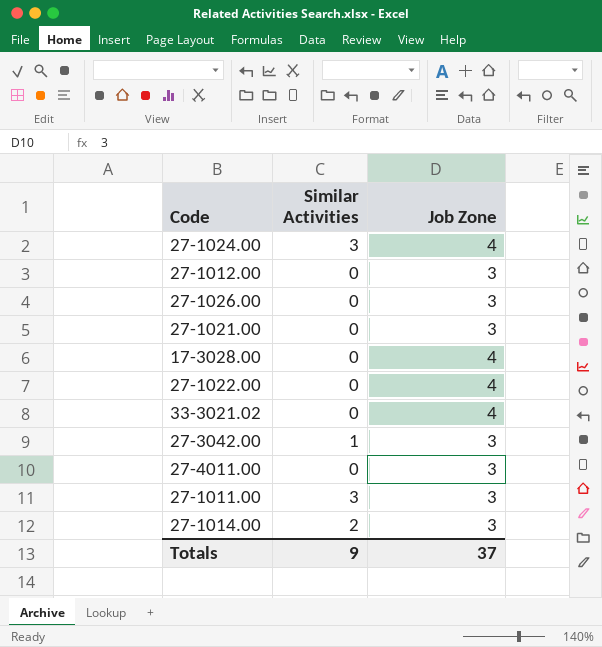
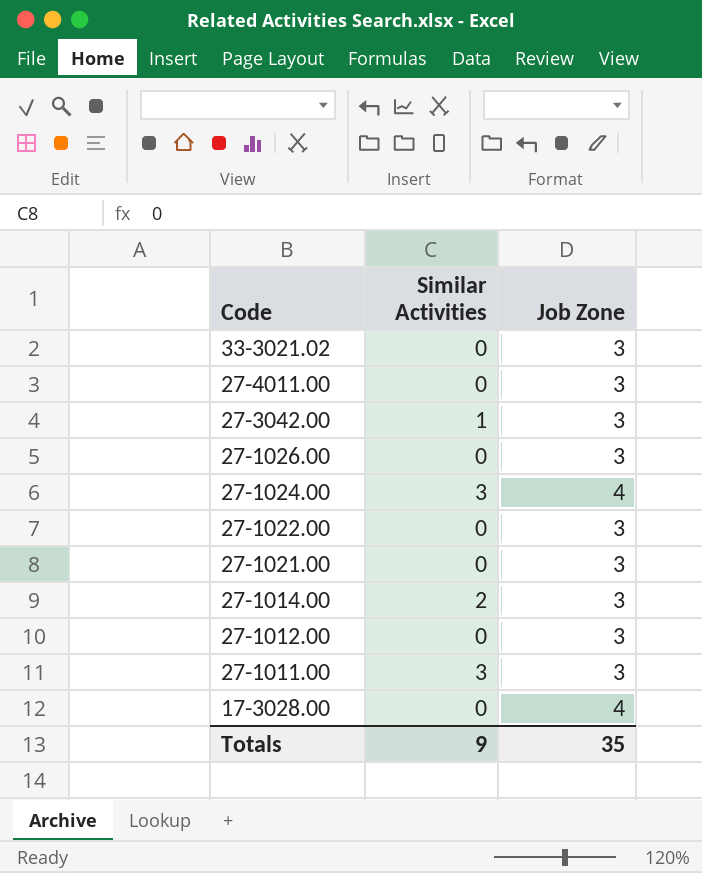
row order: none -> Code descending
33-3021.02 | Job Zone: 4 -> 3
27-1022.00 | Job Zone: 4 -> 3
Totals | Job Zone: 37 -> 35

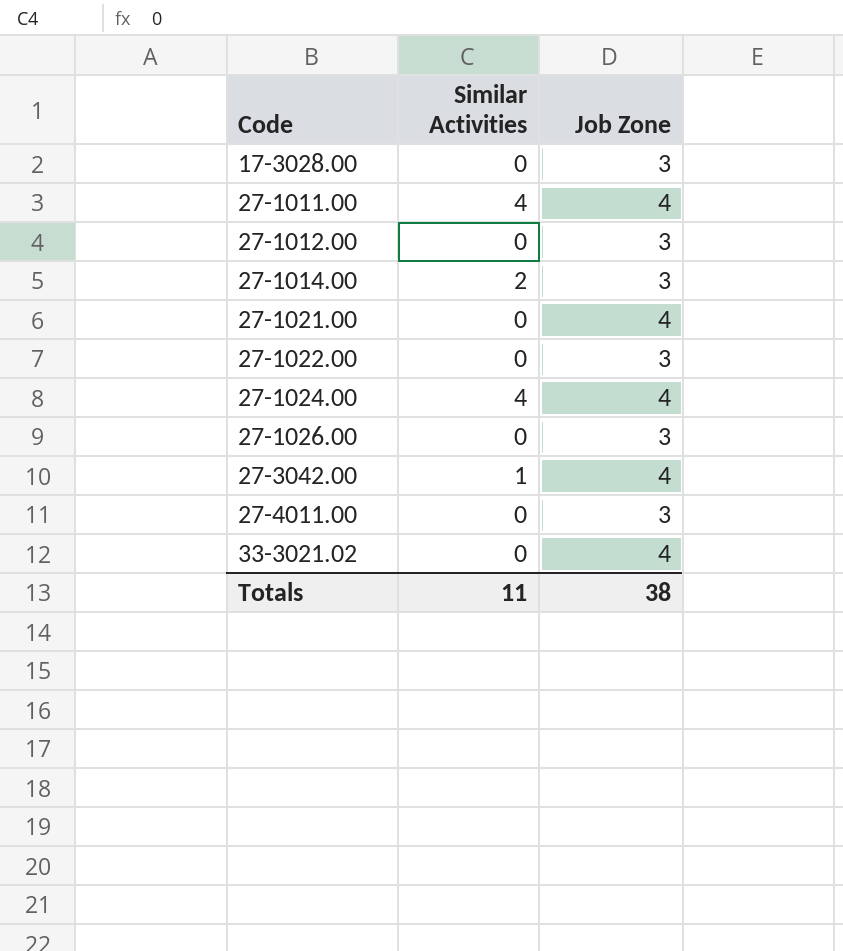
row order: Code descending -> Code ascending
17-3028.00 | Job Zone: 4 -> 3
27-1011.00 | Similar Activities: 3 -> 4
27-1011.00 | Job Zone: 3 -> 4
27-1021.00 | Job Zone: 3 -> 4
27-1024.00 | Similar Activities: 3 -> 4
27-3042.00 | Job Zone: 3 -> 4
33-3021.02 | Job Zone: 3 -> 4
Totals | Similar Activities: 9 -> 11
Totals | Job Zone: 35 -> 38

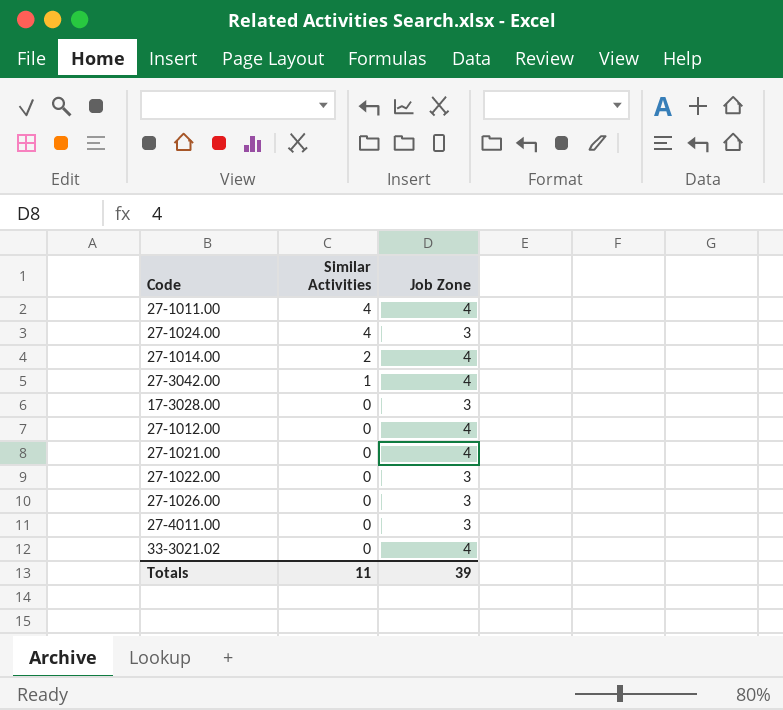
row order: Code ascending -> Similar Activities descending
27-1024.00 | Job Zone: 4 -> 3
27-1014.00 | Job Zone: 3 -> 4
27-1012.00 | Job Zone: 3 -> 4
Totals | Job Zone: 38 -> 39

